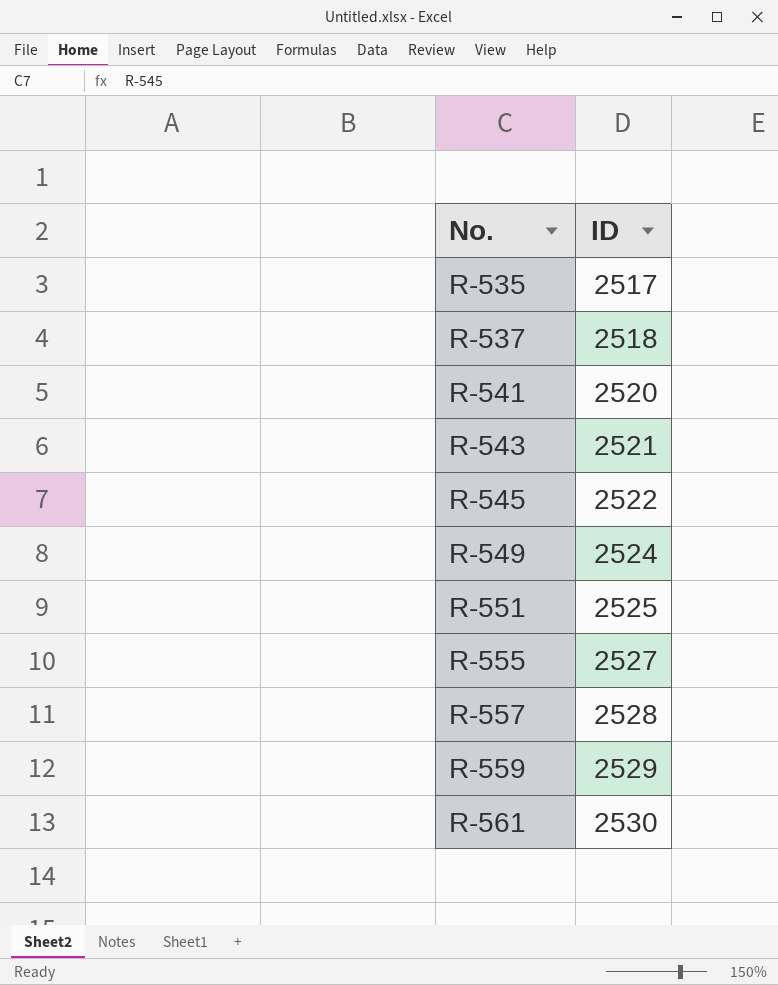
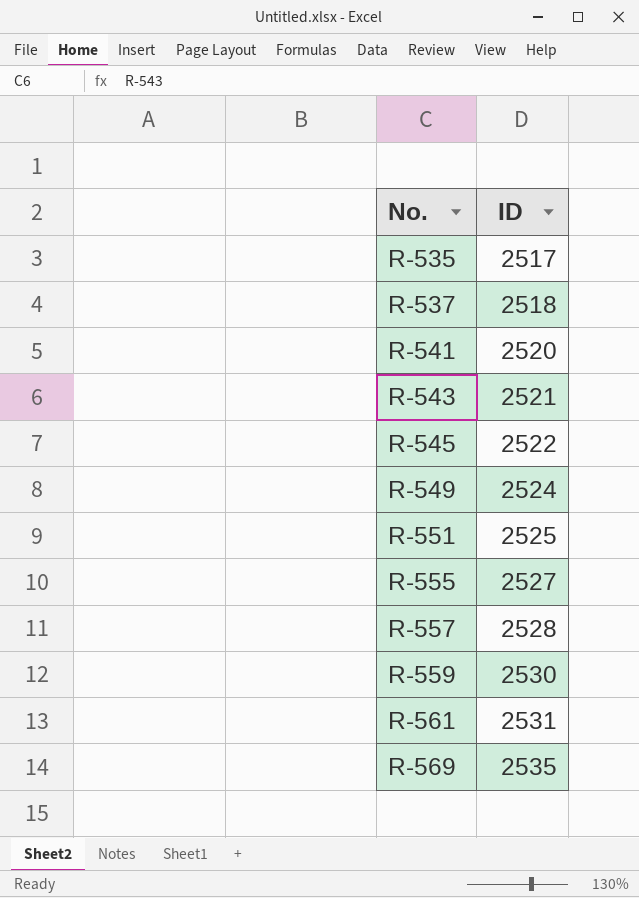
R-559 | ID: 2529 -> 2530
R-561 | ID: 2530 -> 2531
row R-569: none -> 2535

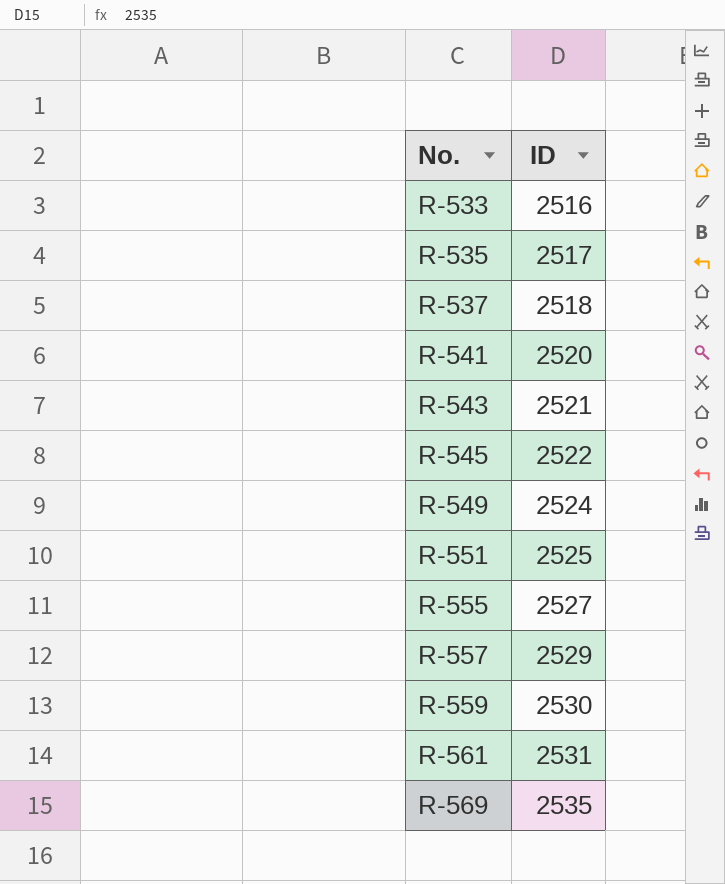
row R-533: none -> 2516
R-557 | ID: 2528 -> 2529

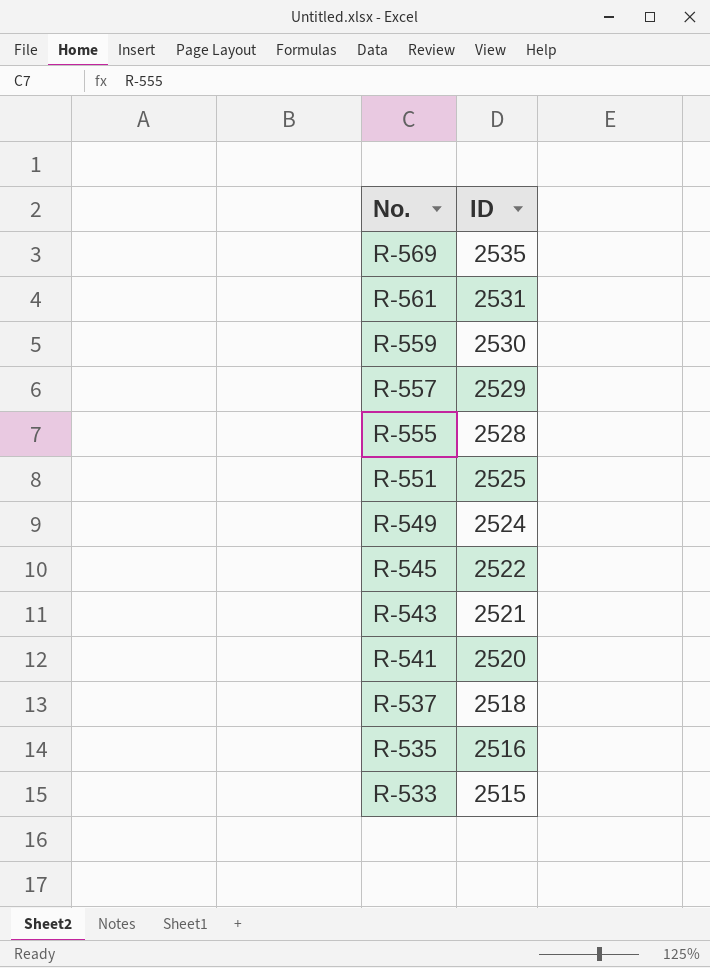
row order: No. ascending -> No. descending
R-555 | ID: 2527 -> 2528
R-535 | ID: 2517 -> 2516
R-533 | ID: 2516 -> 2515

